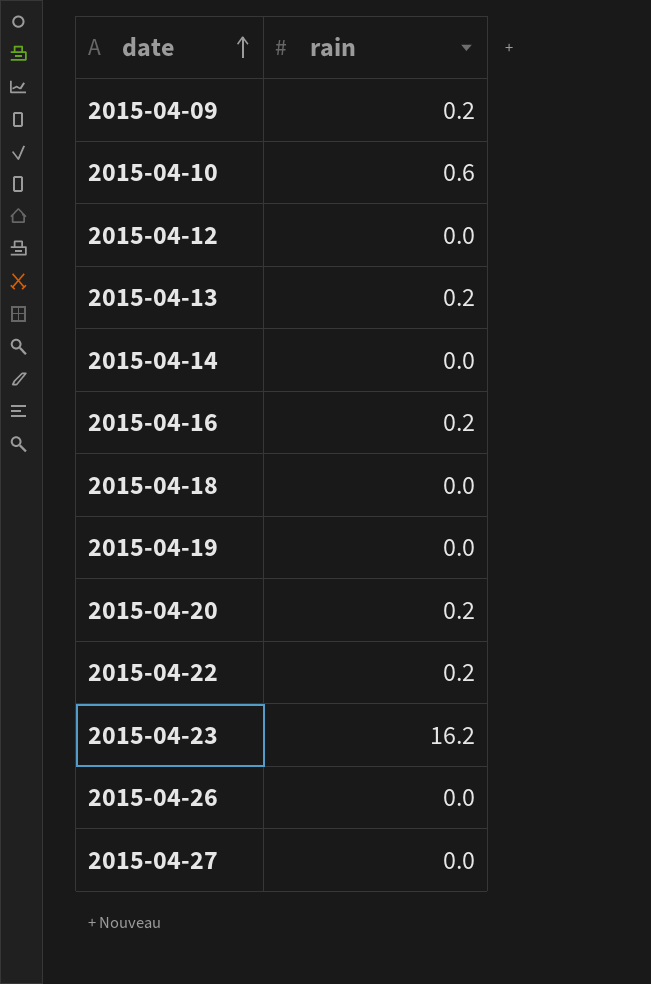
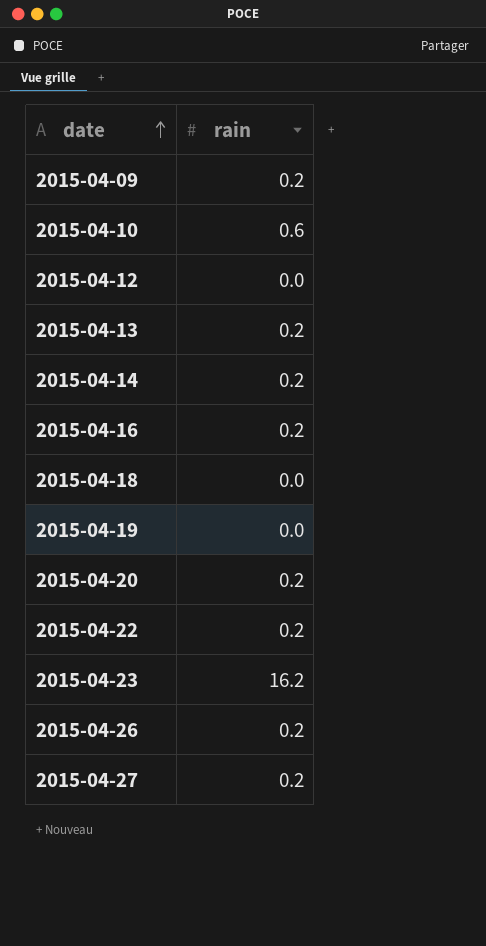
2015-04-14 | rain: 0.0 -> 0.2
2015-04-26 | rain: 0.0 -> 0.2
2015-04-27 | rain: 0.0 -> 0.2

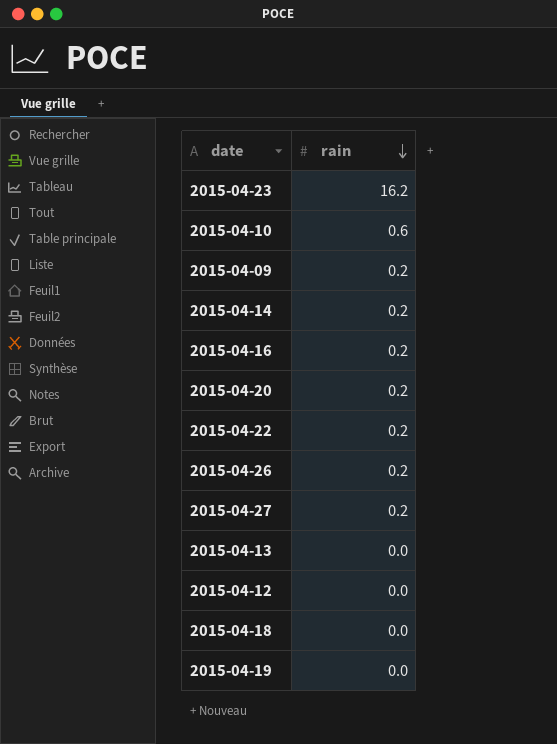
row order: date ascending -> rain descending
2015-04-13 | rain: 0.2 -> 0.0

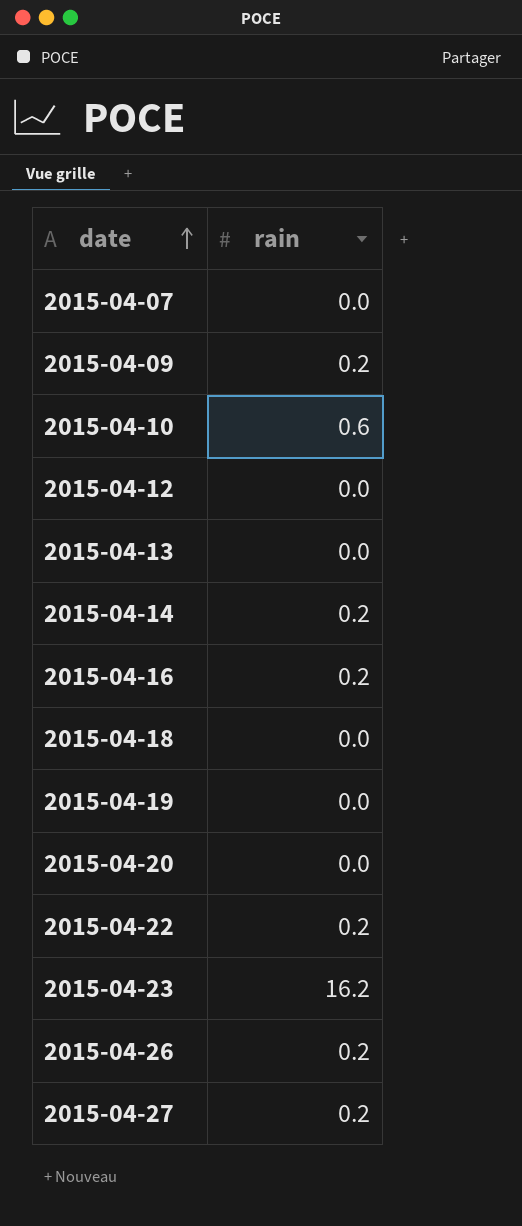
row order: rain descending -> date ascending
row 2015-04-07: none -> 0.0
2015-04-20 | rain: 0.2 -> 0.0

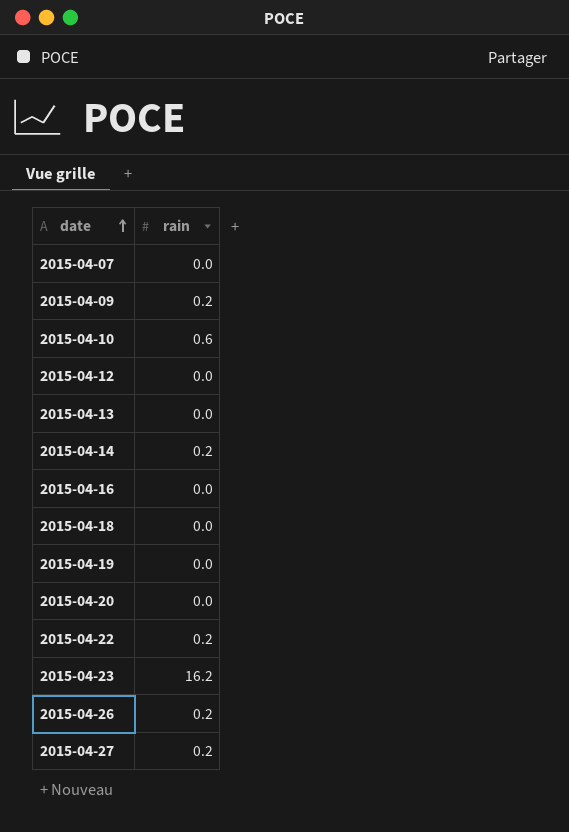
2015-04-16 | rain: 0.2 -> 0.0

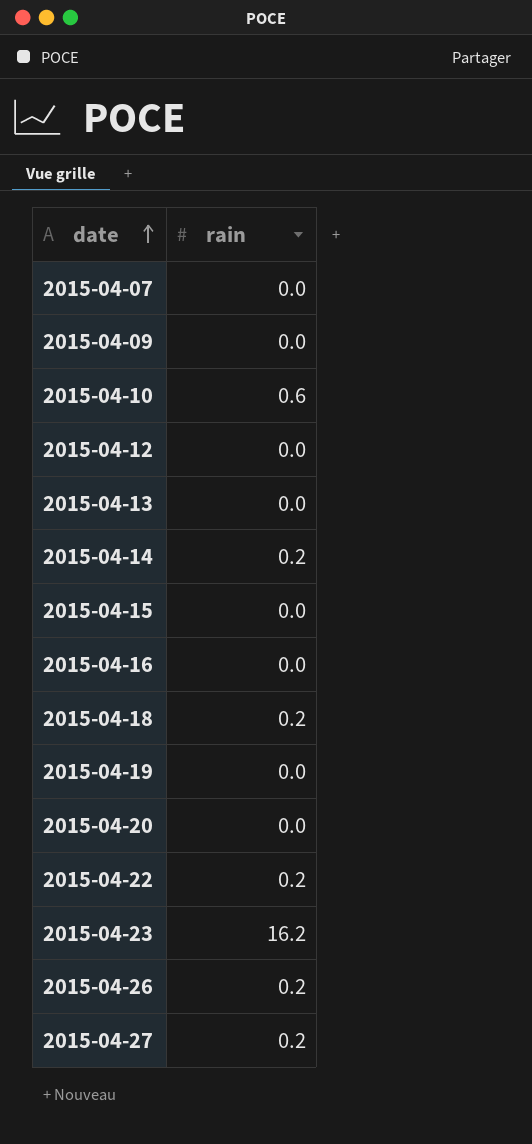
2015-04-09 | rain: 0.2 -> 0.0
row 2015-04-15: none -> 0.0
2015-04-18 | rain: 0.0 -> 0.2

